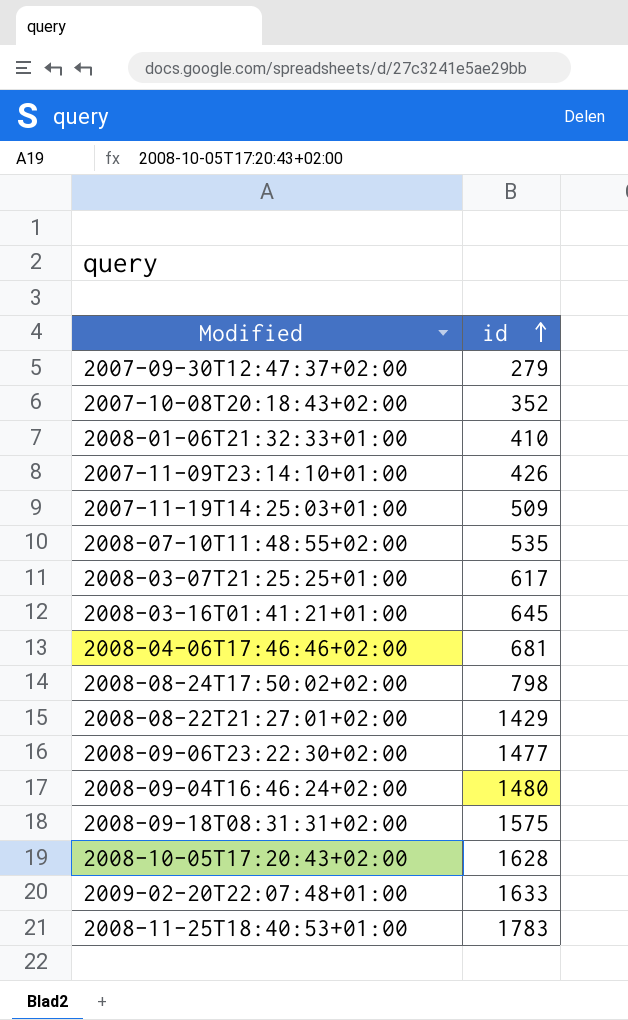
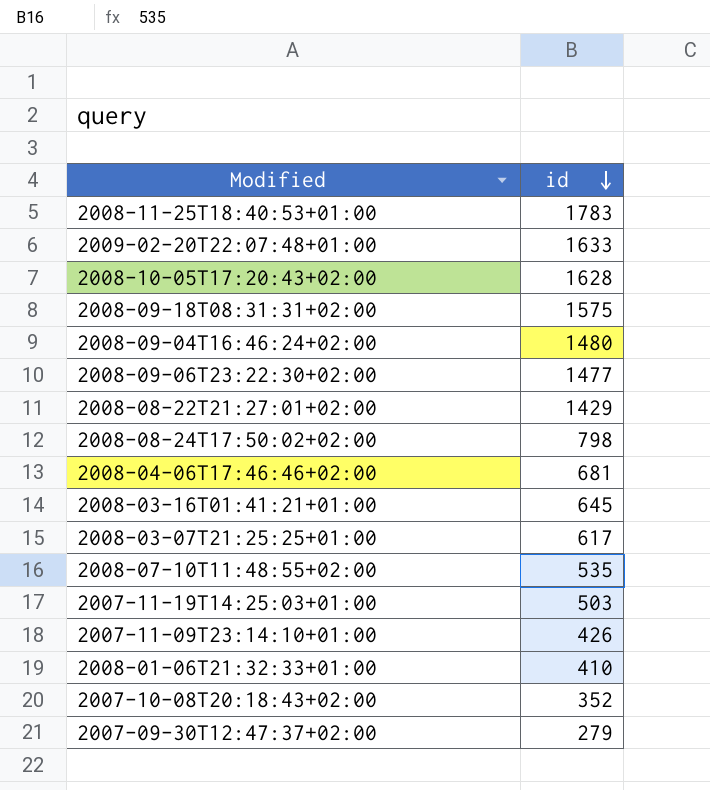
row order: id ascending -> id descending
2007-11-19T14:25:03+01:00 | id: 509 -> 503

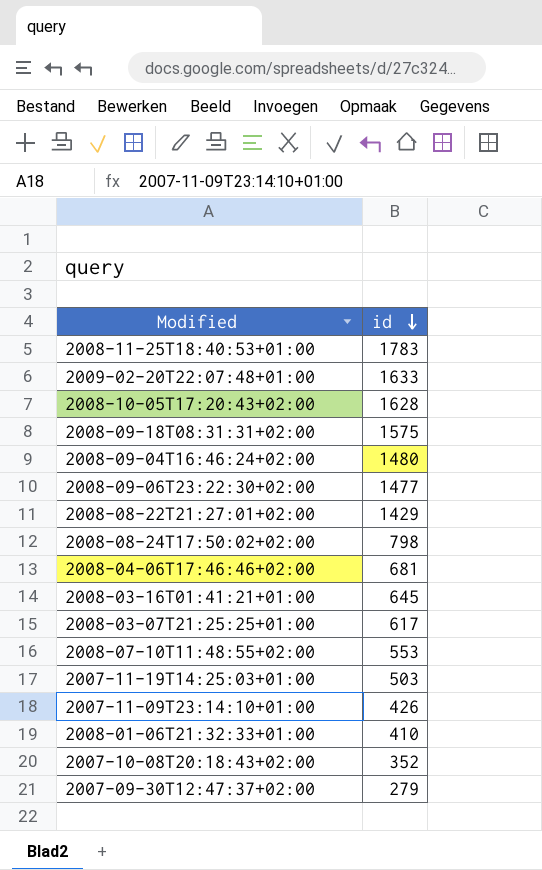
2008-07-10T11:48:55+02:00 | id: 535 -> 553

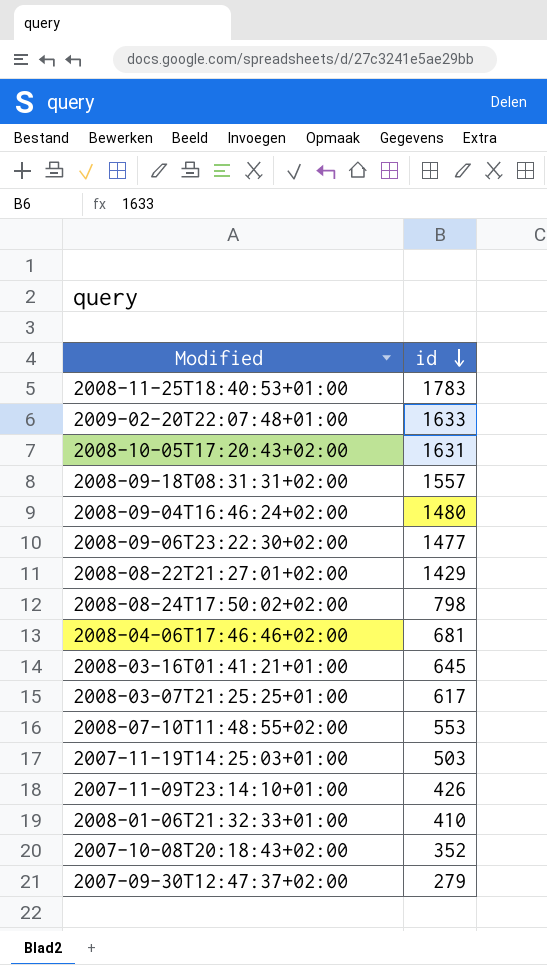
2008-10-05T17:20:43+02:00 | id: 1628 -> 1631
2008-09-18T08:31:31+02:00 | id: 1575 -> 1557

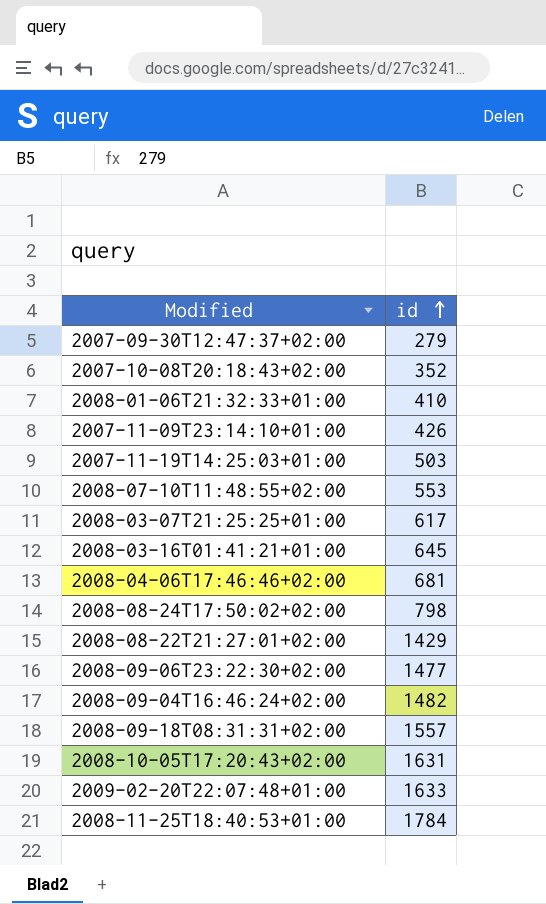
row order: id descending -> id ascending
2008-09-04T16:46:24+02:00 | id: 1480 -> 1482
2008-11-25T18:40:53+01:00 | id: 1783 -> 1784

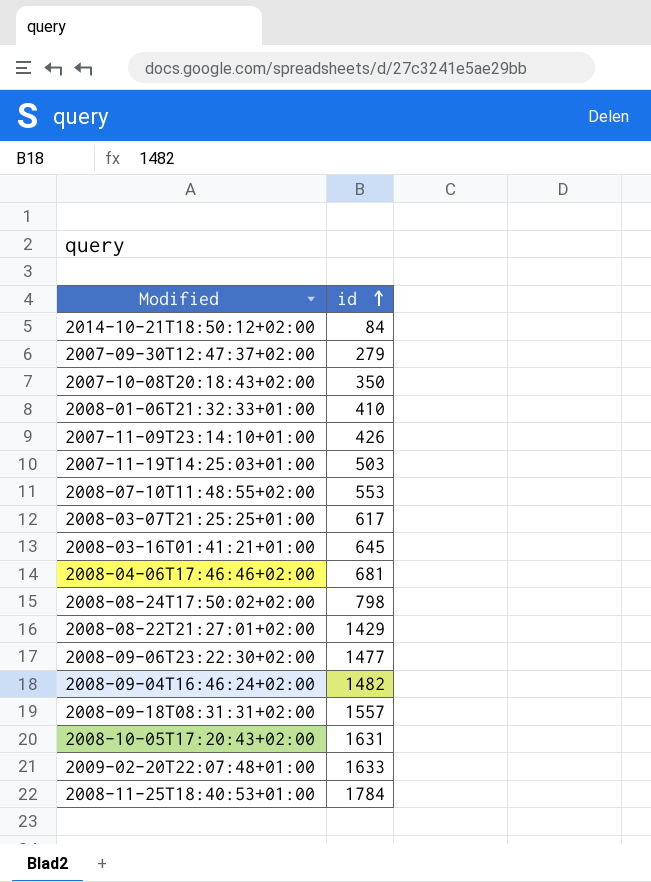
row 2014-10-21T18:50:12+02:00: none -> 84
2007-10-08T20:18:43+02:00 | id: 352 -> 350

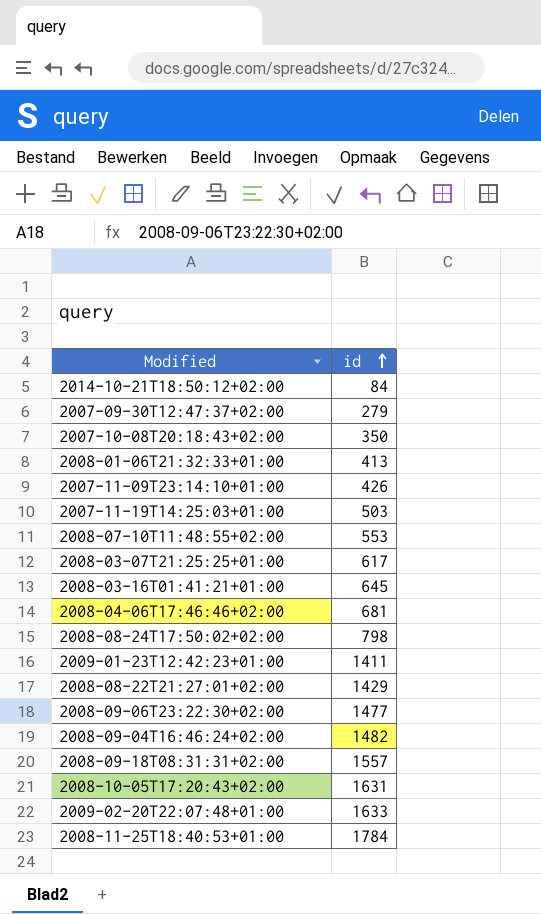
2008-01-06T21:32:33+01:00 | id: 410 -> 413
row 2009-01-23T12:42:23+01:00: none -> 1411

